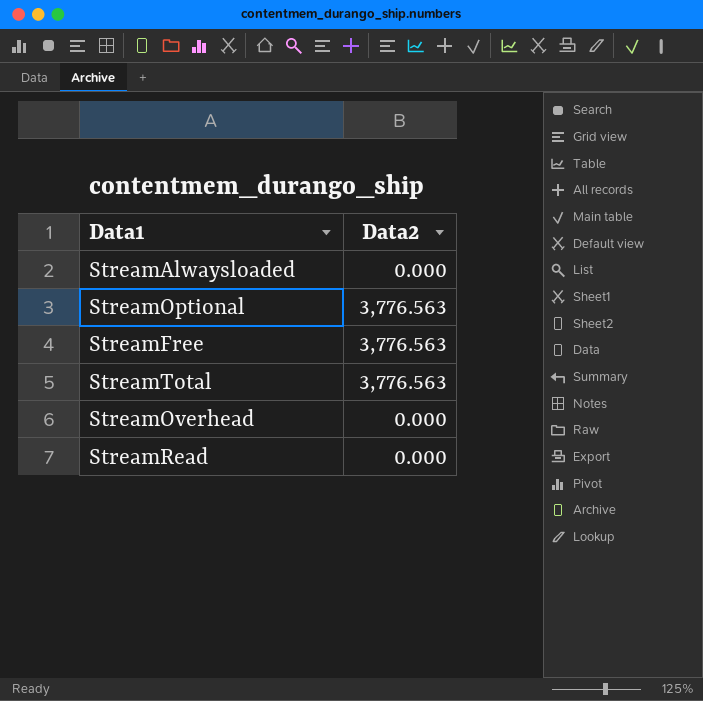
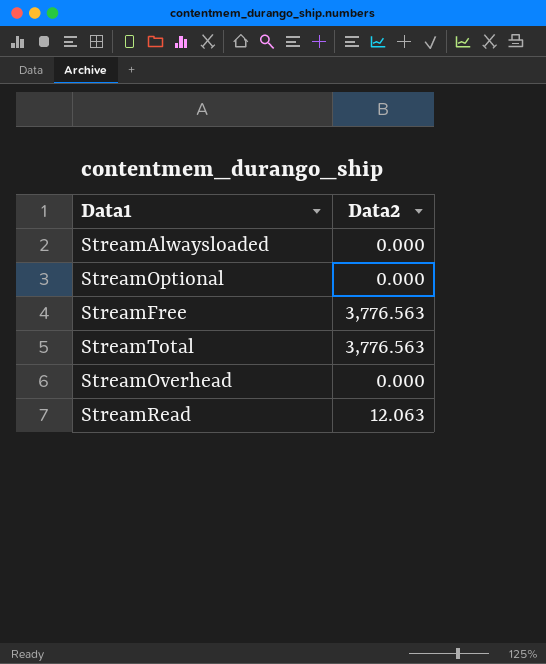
StreamOptional | Data2: 3,776.563 -> 0.000
StreamRead | Data2: 0.000 -> 12.063

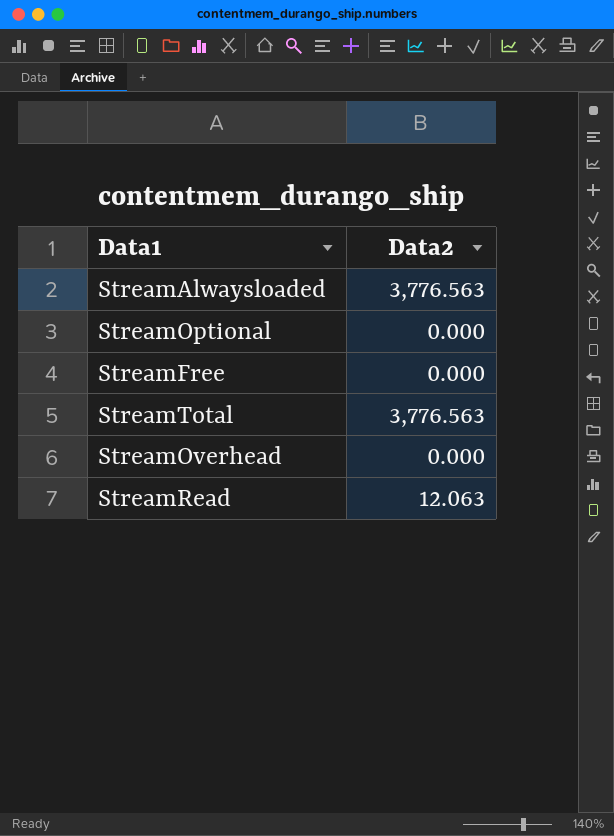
StreamAlwaysloaded | Data2: 0.000 -> 3,776.563
StreamFree | Data2: 3,776.563 -> 0.000

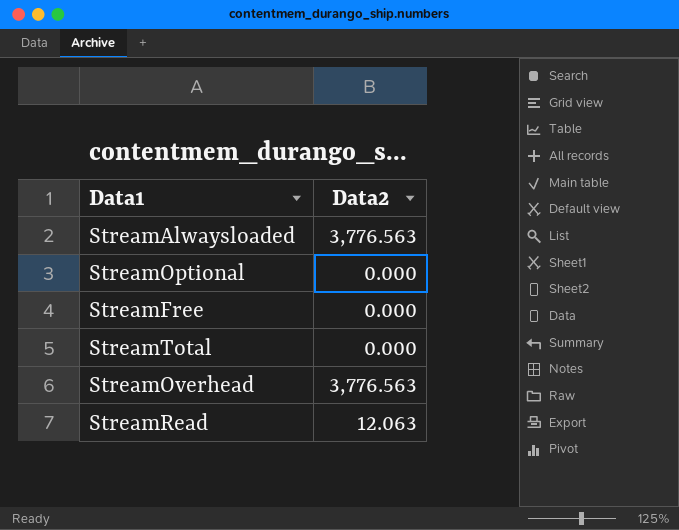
StreamTotal | Data2: 3,776.563 -> 0.000
StreamOverhead | Data2: 0.000 -> 3,776.563

